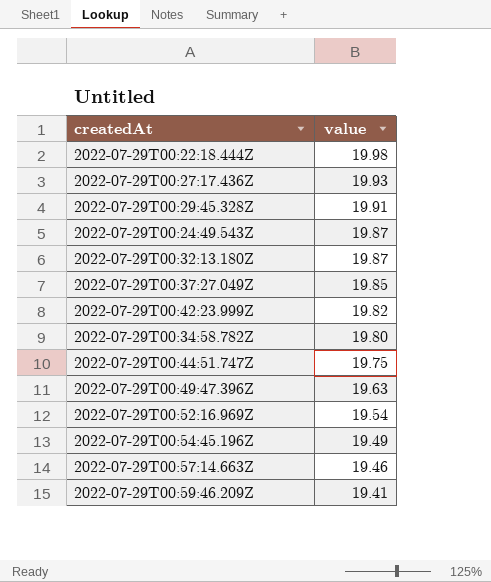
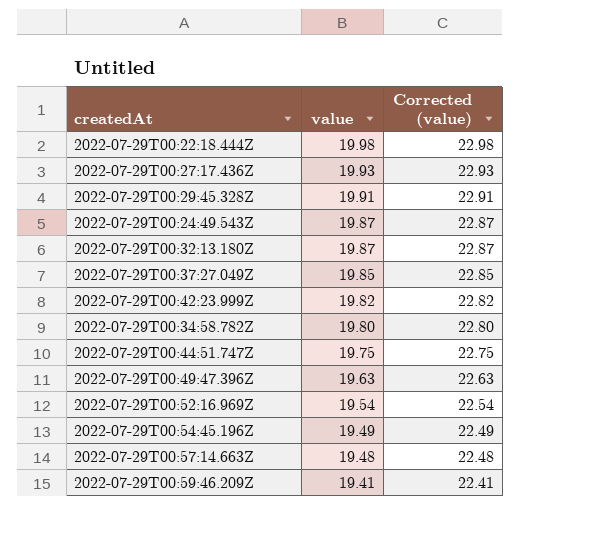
column Corrected (value) | formula: none -> [value] + 3
2022-07-29T00:57:14.663Z | value: 19.46 -> 19.48

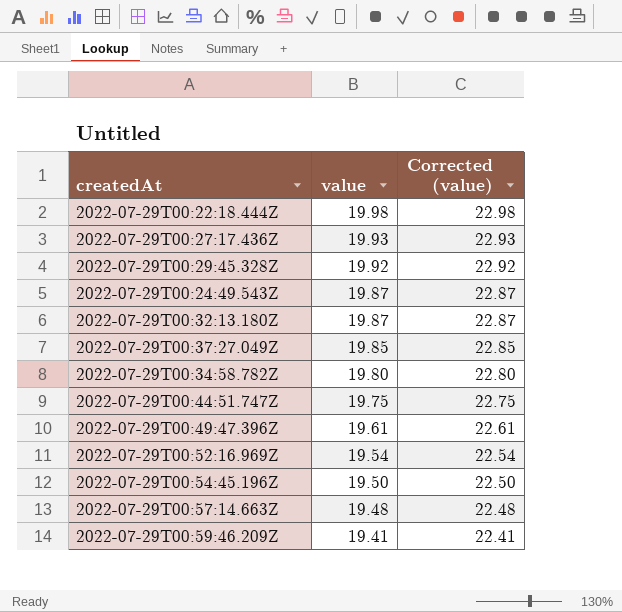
row 2022-07-29T00:42:23.999Z: 19.82 | 22.82 -> none
2022-07-29T00:29:45.328Z | value: 19.91 -> 19.92
2022-07-29T00:29:45.328Z | Corrected (value): 22.91 -> 22.92
2022-07-29T00:49:47.396Z | value: 19.63 -> 19.61
2022-07-29T00:49:47.396Z | Corrected (value): 22.63 -> 22.61
2022-07-29T00:54:45.196Z | value: 19.49 -> 19.50
2022-07-29T00:54:45.196Z | Corrected (value): 22.49 -> 22.50

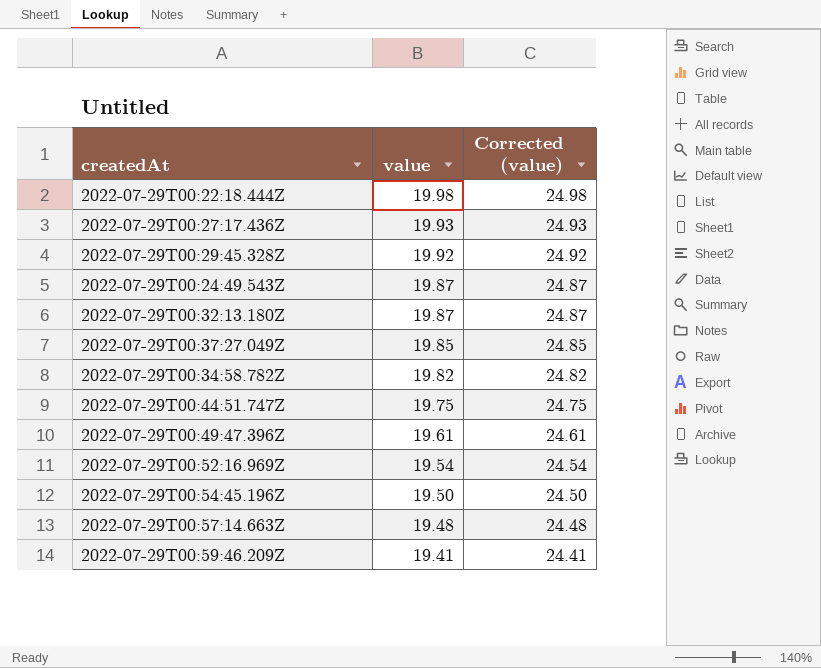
column Corrected (value) | formula: [value] + 3 -> [value] + 5
2022-07-29T00:34:58.782Z | value: 19.80 -> 19.82

